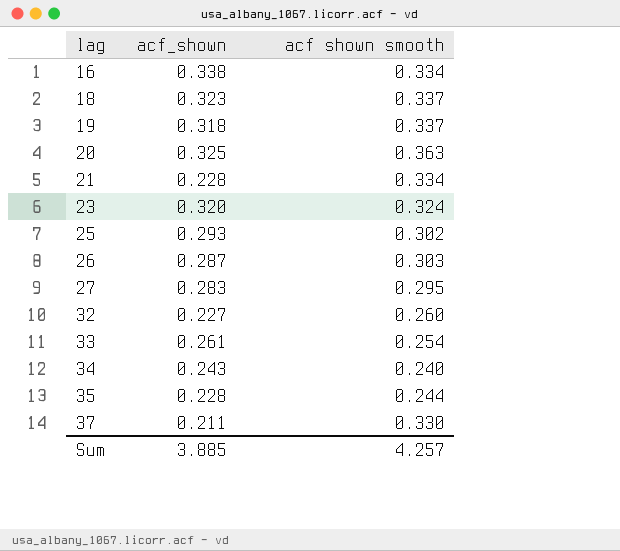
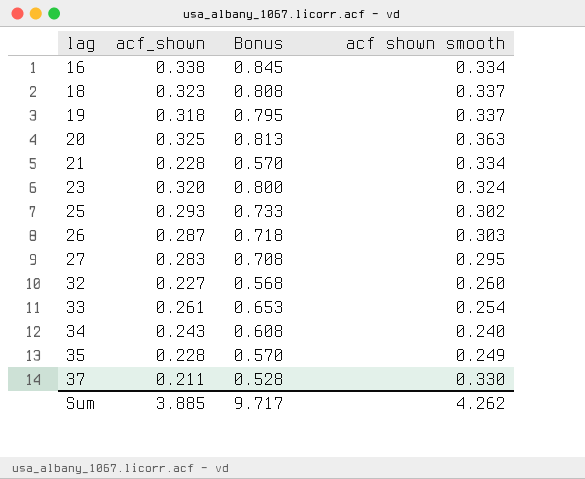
column Bonus | formula: none -> [acf_shown] * 2.5
35 | acf shown smooth: 0.244 -> 0.249
Sum | acf shown smooth: 4.257 -> 4.262

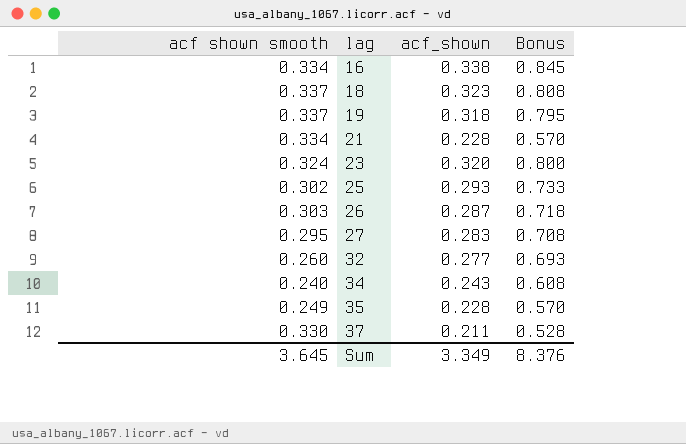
column acf shown smooth | position: 4 -> 1
row 20: 0.325 | 0.813 | 0.363 -> none
row 33: 0.261 | 0.653 | 0.254 -> none
32 | acf_shown: 0.227 -> 0.277
32 | Bonus: 0.568 -> 0.693
Sum | acf shown smooth: 4.262 -> 3.645
Sum | acf_shown: 3.885 -> 3.349
Sum | Bonus: 9.717 -> 8.376

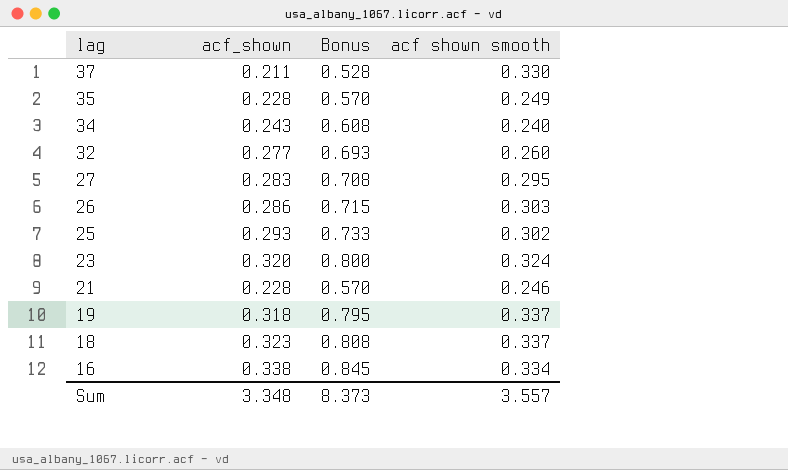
row order: lag ascending -> lag descending
column acf shown smooth | position: 1 -> 4
26 | acf_shown: 0.287 -> 0.286
26 | Bonus: 0.718 -> 0.715
21 | acf shown smooth: 0.334 -> 0.246
Sum | acf_shown: 3.349 -> 3.348
Sum | Bonus: 8.376 -> 8.373
Sum | acf shown smooth: 3.645 -> 3.557

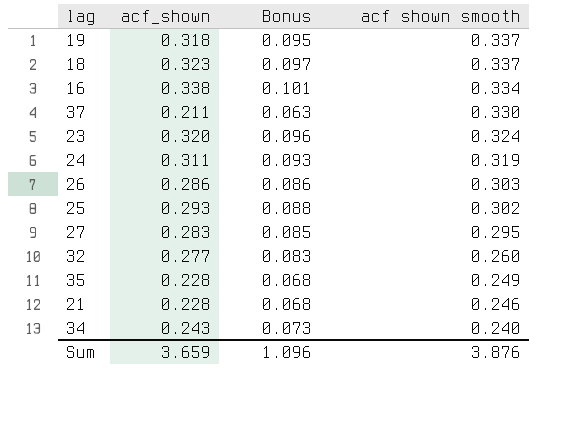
row order: lag descending -> acf shown smooth descending
column Bonus | formula: [acf_shown] * 2.5 -> [acf_shown] * 0.3
row 24: none -> 0.311 | 0.093 | 0.319
Sum | acf_shown: 3.348 -> 3.659
Sum | Bonus: 8.373 -> 1.096
Sum | acf shown smooth: 3.557 -> 3.876

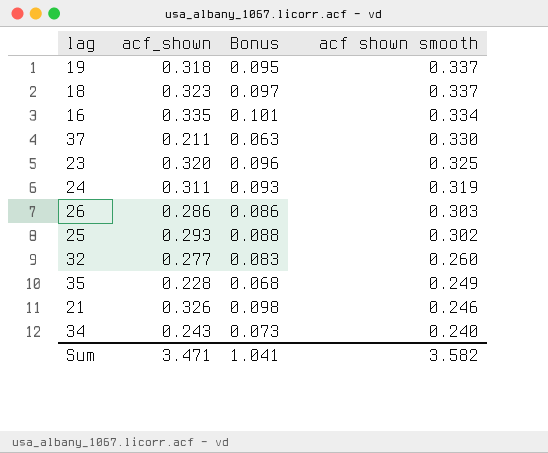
row 27: 0.283 | 0.085 | 0.295 -> none
16 | acf_shown: 0.338 -> 0.335
23 | acf shown smooth: 0.324 -> 0.325
21 | acf_shown: 0.228 -> 0.326
21 | Bonus: 0.068 -> 0.098
Sum | acf_shown: 3.659 -> 3.471
Sum | Bonus: 1.096 -> 1.041
Sum | acf shown smooth: 3.876 -> 3.582

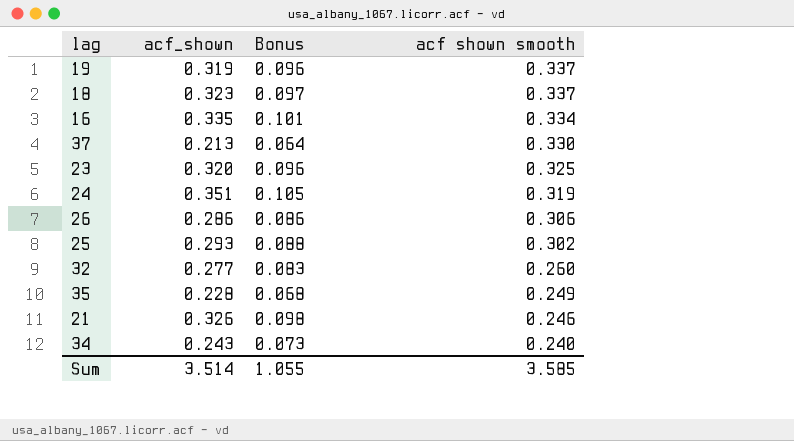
19 | acf_shown: 0.318 -> 0.319
19 | Bonus: 0.095 -> 0.096
37 | acf_shown: 0.211 -> 0.213
37 | Bonus: 0.063 -> 0.064
24 | acf_shown: 0.311 -> 0.351
24 | Bonus: 0.093 -> 0.105
26 | acf shown smooth: 0.303 -> 0.306
Sum | acf_shown: 3.471 -> 3.514
Sum | Bonus: 1.041 -> 1.055
Sum | acf shown smooth: 3.582 -> 3.585

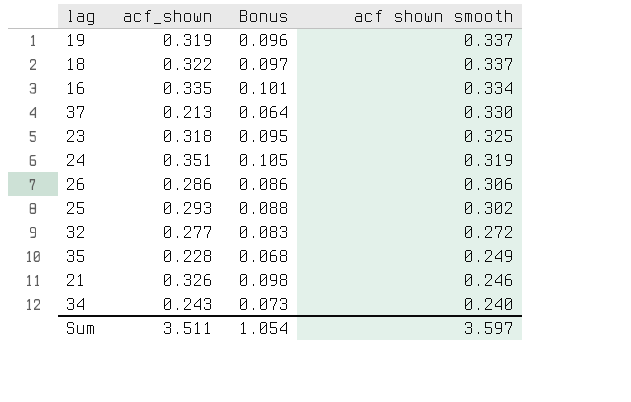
18 | acf_shown: 0.323 -> 0.322
23 | acf_shown: 0.320 -> 0.318
23 | Bonus: 0.096 -> 0.095
32 | acf shown smooth: 0.260 -> 0.272
Sum | acf_shown: 3.514 -> 3.511
Sum | Bonus: 1.055 -> 1.054
Sum | acf shown smooth: 3.585 -> 3.597

